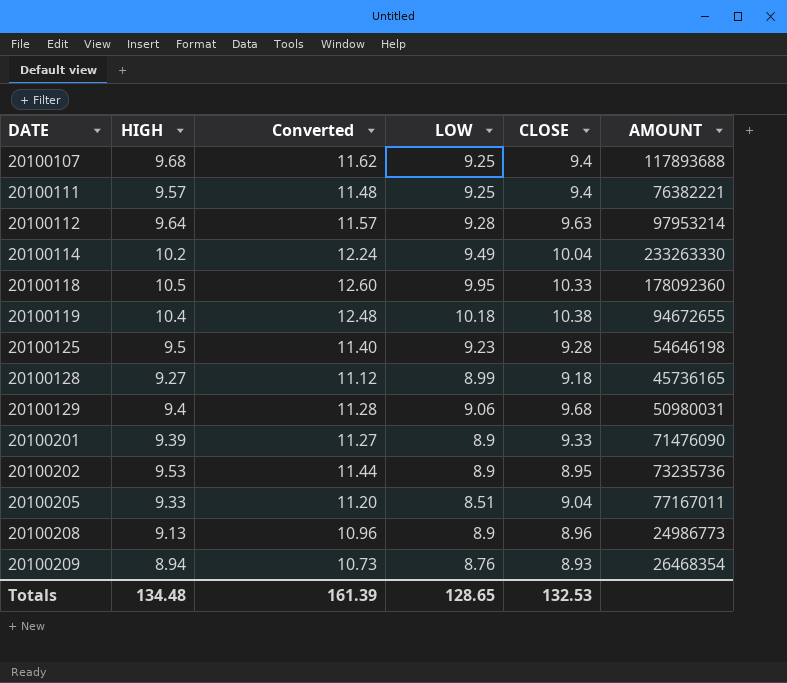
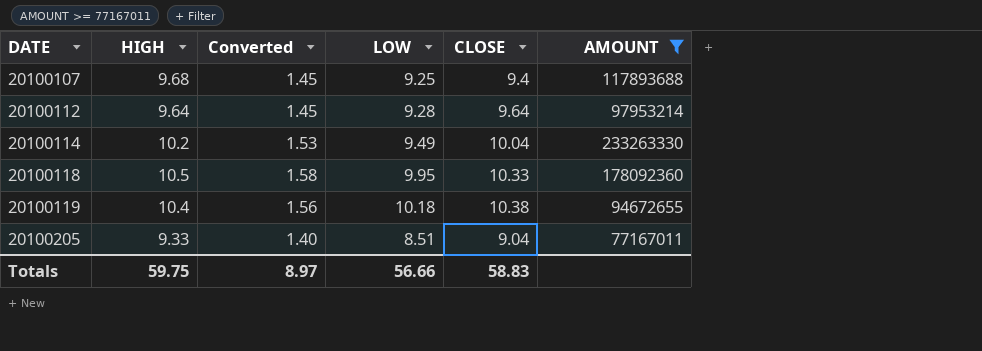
filter: none -> AMOUNT >= 77167011
column Converted | formula: [HIGH] * 1.2 -> [HIGH] * 0.15
20100112 | CLOSE: 9.63 -> 9.64
Totals | HIGH: 134.48 -> 59.75
Totals | Converted: 161.39 -> 8.97
Totals | LOW: 128.65 -> 56.66
Totals | CLOSE: 132.53 -> 58.83

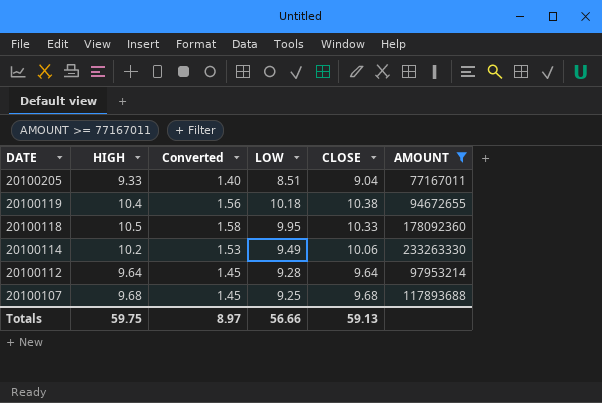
row order: DATE ascending -> DATE descending
20100114 | CLOSE: 10.04 -> 10.06
20100107 | CLOSE: 9.4 -> 9.68
Totals | CLOSE: 58.83 -> 59.13

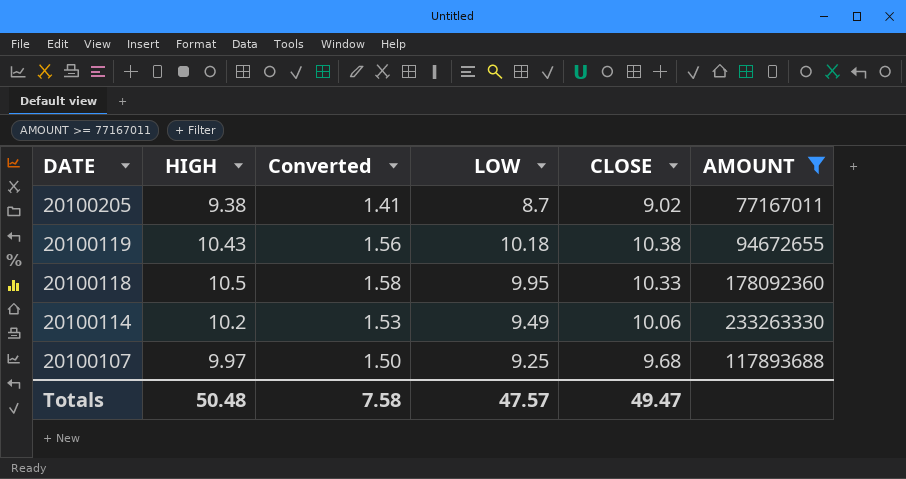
row 20100112: 9.64 | 1.45 | 9.28 | 9.64 | 97953214 -> none
20100205 | HIGH: 9.33 -> 9.38
20100205 | Converted: 1.40 -> 1.41
20100205 | LOW: 8.51 -> 8.7
20100205 | CLOSE: 9.04 -> 9.02
20100119 | HIGH: 10.4 -> 10.43
20100107 | HIGH: 9.68 -> 9.97
20100107 | Converted: 1.45 -> 1.50
Totals | HIGH: 59.75 -> 50.48
Totals | Converted: 8.97 -> 7.58
Totals | LOW: 56.66 -> 47.57
Totals | CLOSE: 59.13 -> 49.47

